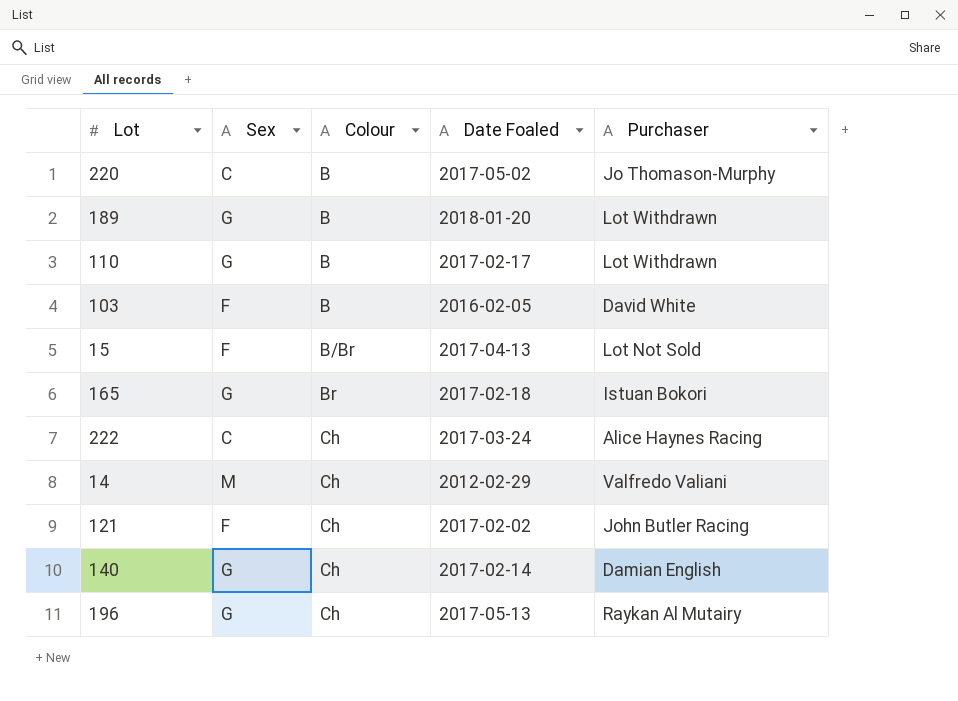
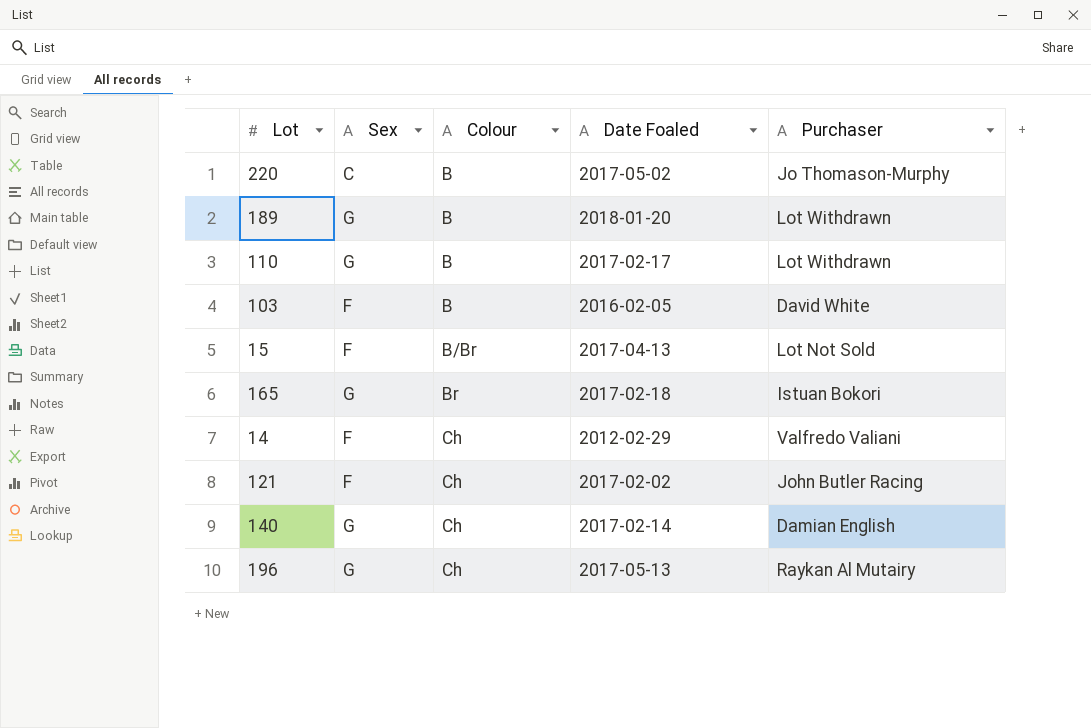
row 222: C | Ch | 2017-03-24 | Alice Haynes Racing -> none
14 | Sex: M -> F

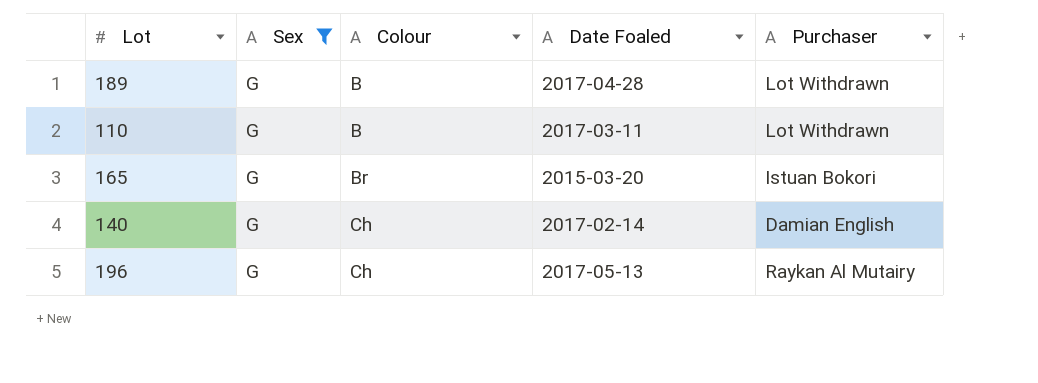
filter: none -> Sex = G
189 | Date Foaled: 2018-01-20 -> 2017-04-28
110 | Date Foaled: 2017-02-17 -> 2017-03-11
165 | Date Foaled: 2017-02-18 -> 2015-03-20

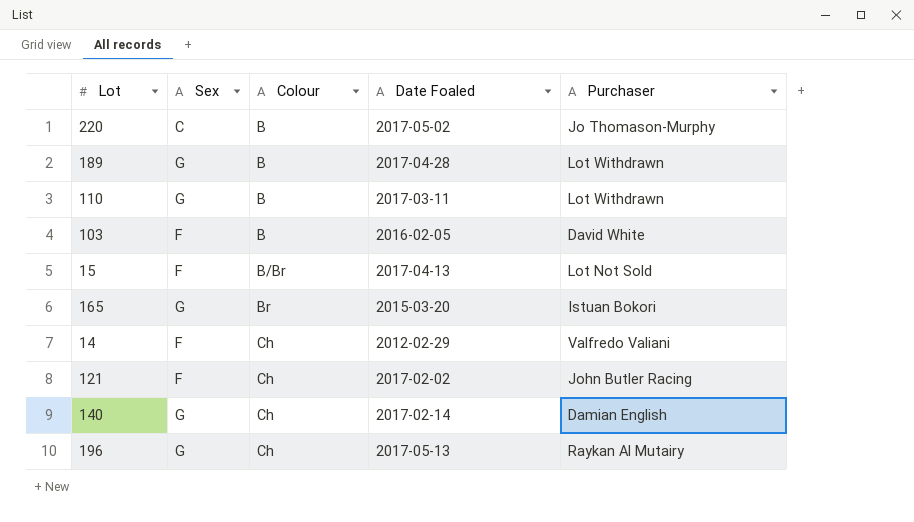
filter: Sex = G -> none

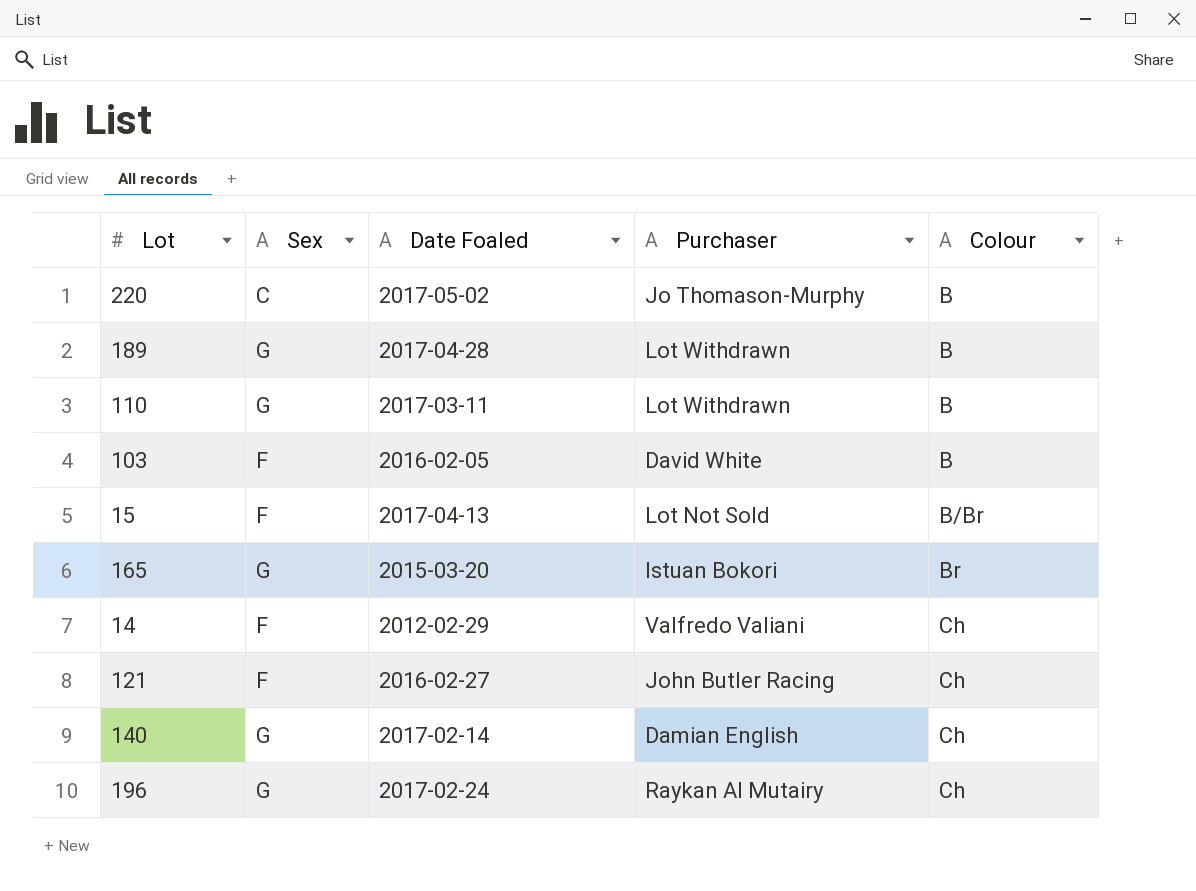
column Colour | position: 3 -> 5
121 | Date Foaled: 2017-02-02 -> 2016-02-27
196 | Date Foaled: 2017-05-13 -> 2017-02-24

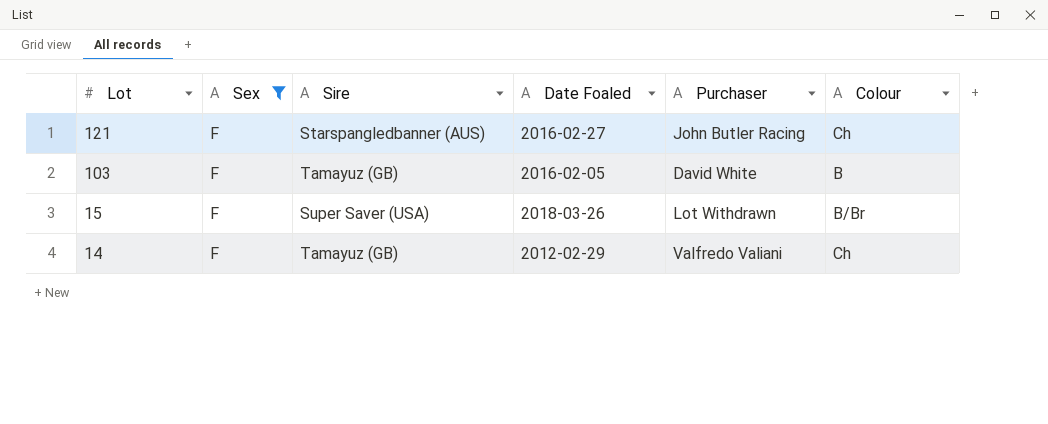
filter: none -> Sex = F
row order: Colour ascending -> Lot descending
column Sire | position: none -> 3
15 | Date Foaled: 2017-04-13 -> 2018-03-26
15 | Purchaser: Lot Not Sold -> Lot Withdrawn

